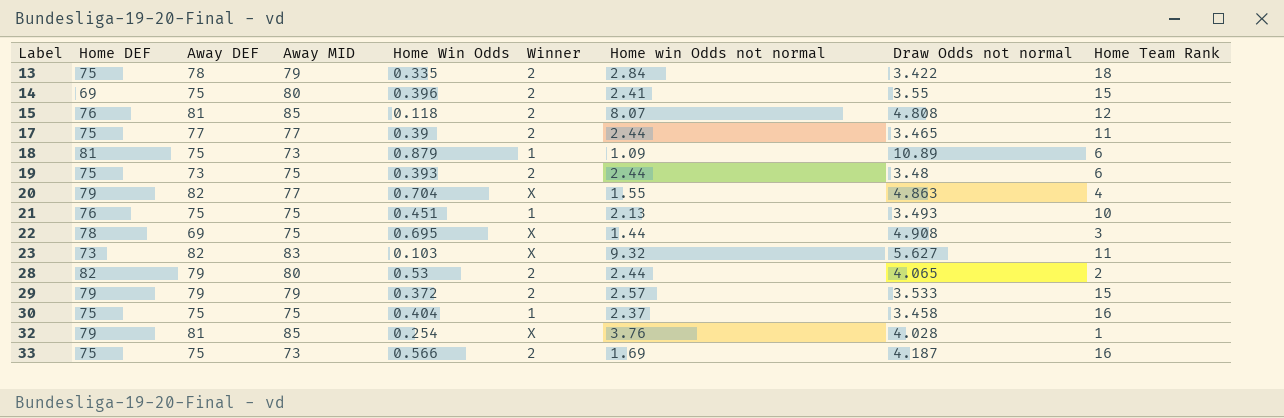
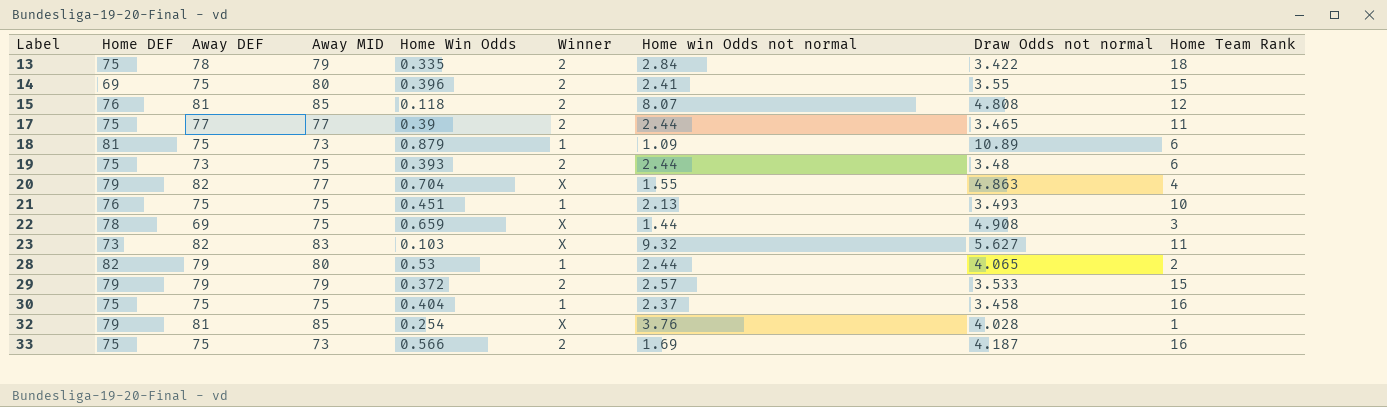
22 | Home Win Odds: 0.695 -> 0.659
28 | Winner: 2 -> 1

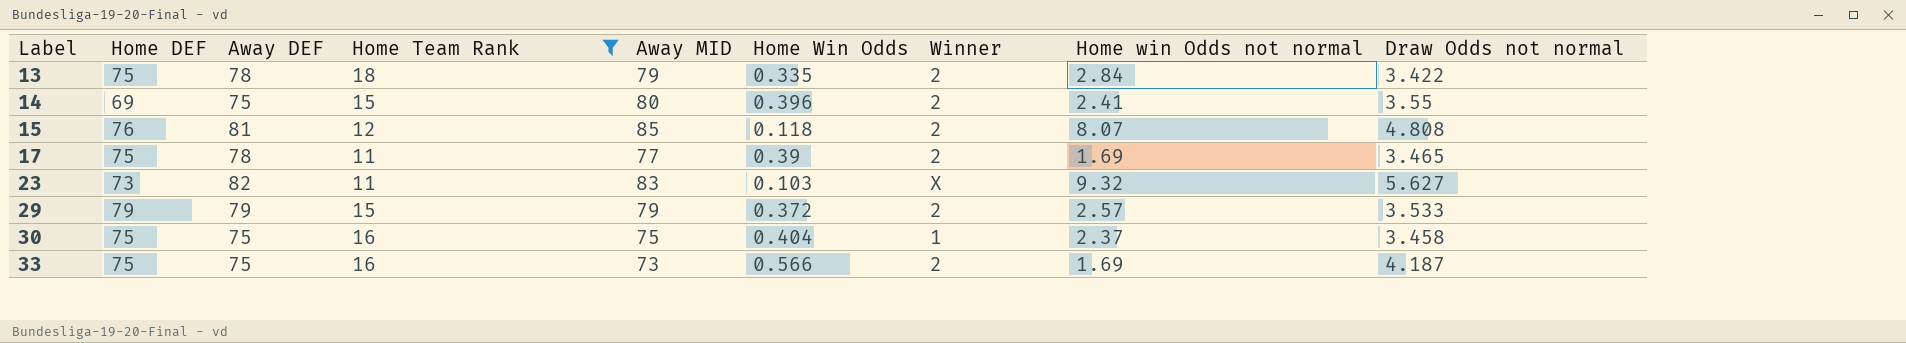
filter: none -> Home Team Rank >= 11
column Home Team Rank | position: 9 -> 4
17 | Away DEF: 77 -> 78
17 | Home win Odds not normal: 2.44 -> 1.69

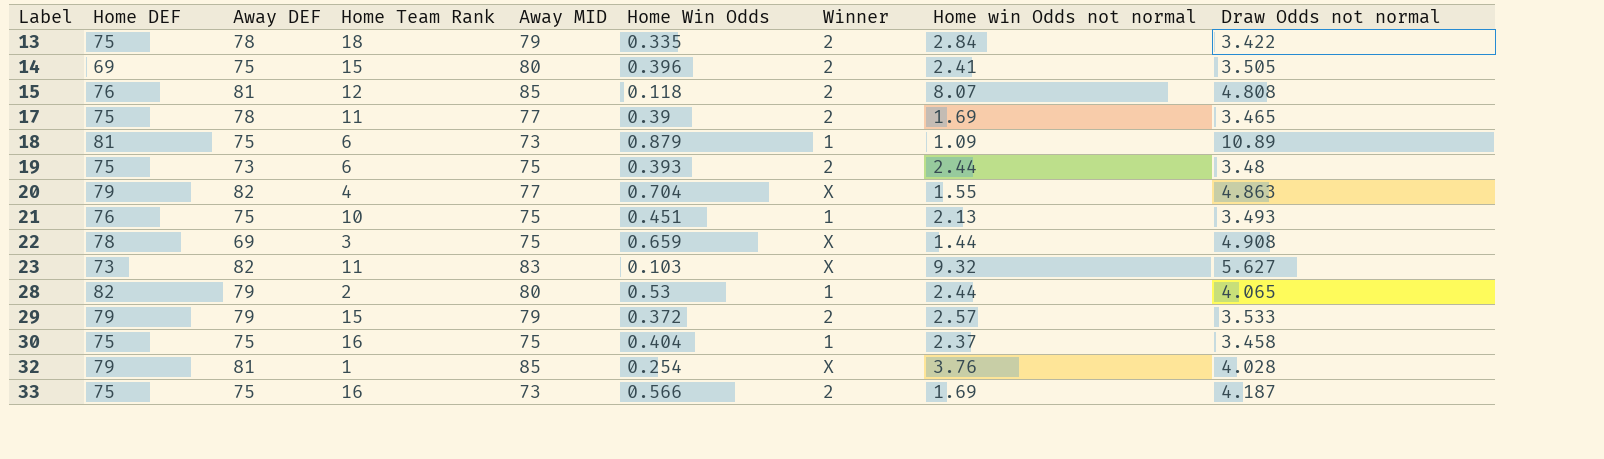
filter: Home Team Rank >= 11 -> none
14 | Draw Odds not normal: 3.55 -> 3.505

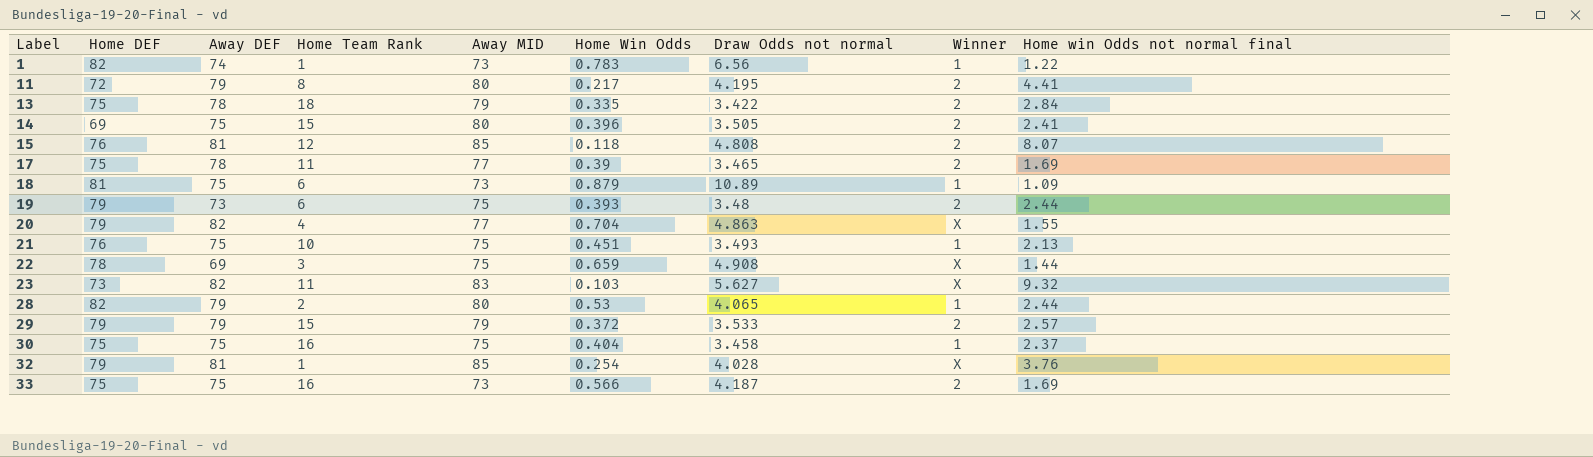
column Draw Odds not normal | position: 9 -> 7
column name: Home win Odds not normal -> Home win Odds not normal final
row 1: none -> 82 | 74 | 1 | 73 | 0.783 | 6.56 | 1 | 1.22
row 11: none -> 72 | 79 | 8 | 80 | 0.217 | 4.195 | 2 | 4.41
19 | Home DEF: 75 -> 79

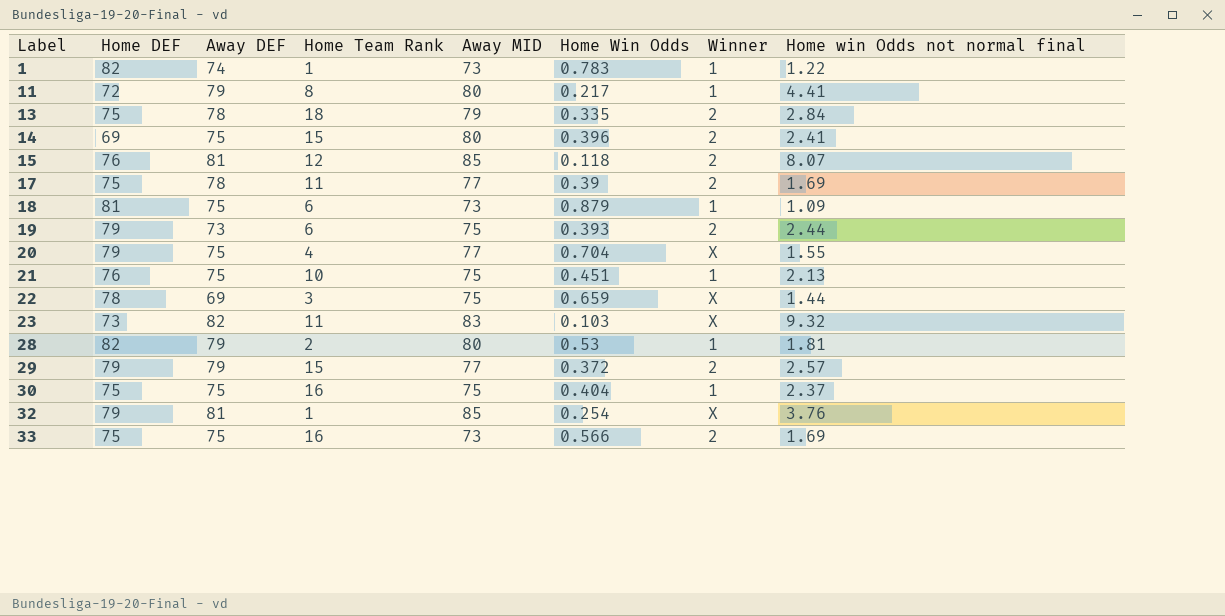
column Draw Odds not normal | position: 7 -> none
11 | Winner: 2 -> 1
20 | Away DEF: 82 -> 75
28 | Home win Odds not normal final: 2.44 -> 1.81
29 | Away MID: 79 -> 77

